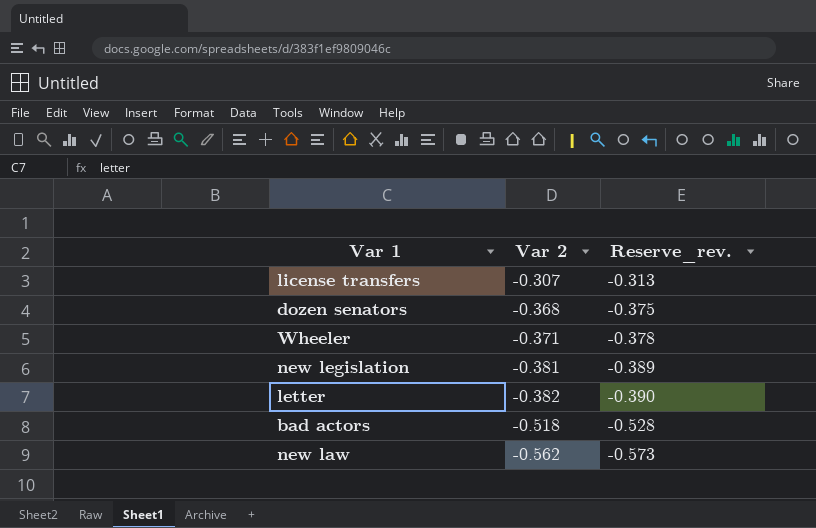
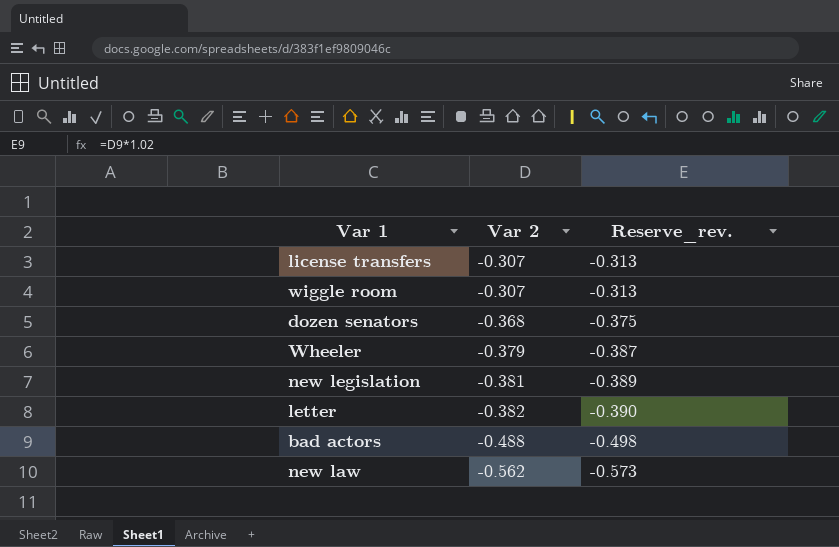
row wiggle room: none -> -0.307 | -0.313
Wheeler | Var 2: -0.371 -> -0.379
Wheeler | Reserve_rev.: -0.378 -> -0.387
bad actors | Var 2: -0.518 -> -0.488
bad actors | Reserve_rev.: -0.528 -> -0.498

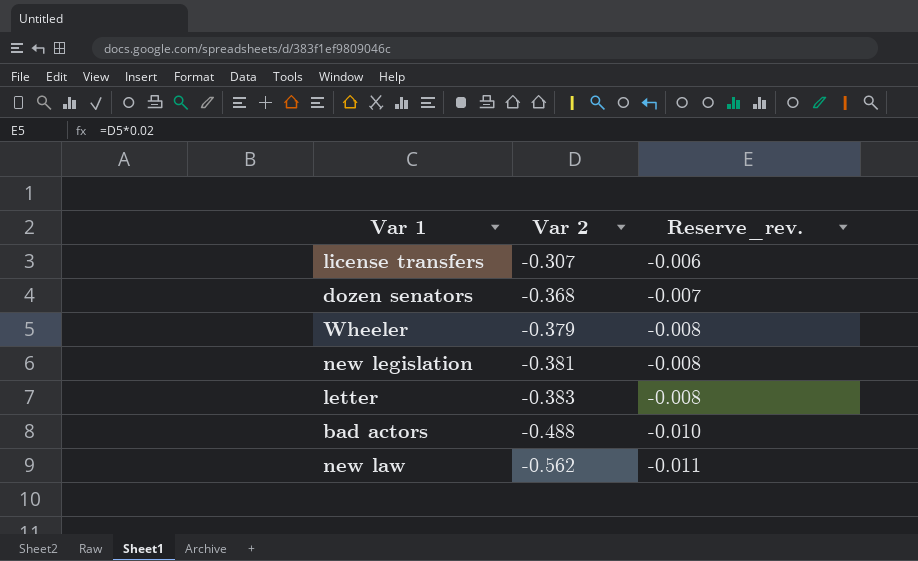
column Reserve_rev. | formula: [Var 2] * 1.02 -> [Var 2] * 0.02
row wiggle room: -0.307 | -0.313 -> none
letter | Var 2: -0.382 -> -0.383

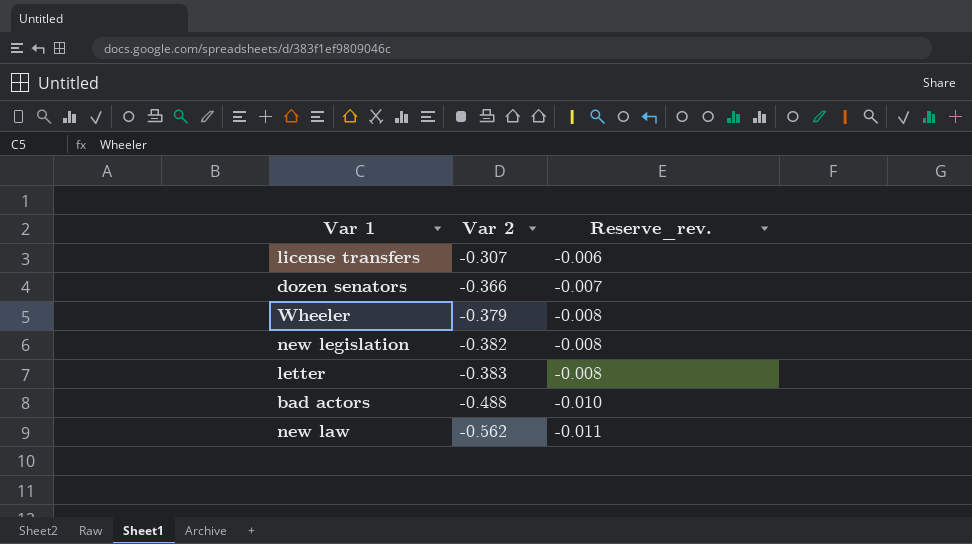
dozen senators | Var 2: -0.368 -> -0.366
new legislation | Var 2: -0.381 -> -0.382

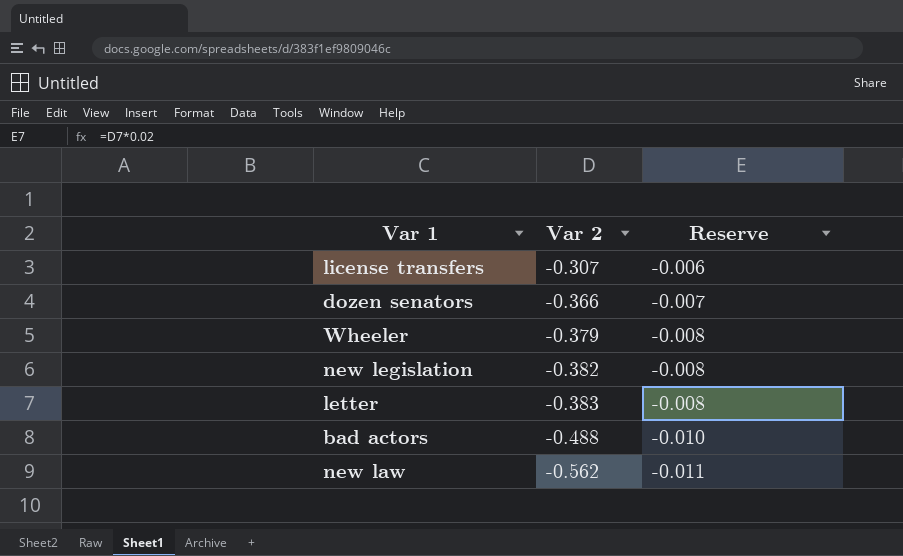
column name: Reserve_rev. -> Reserve

